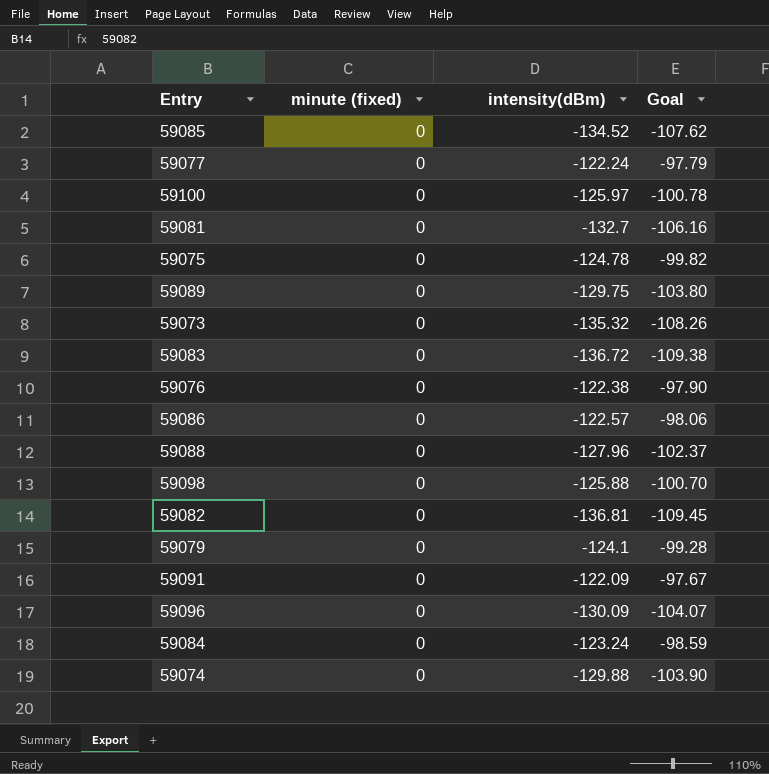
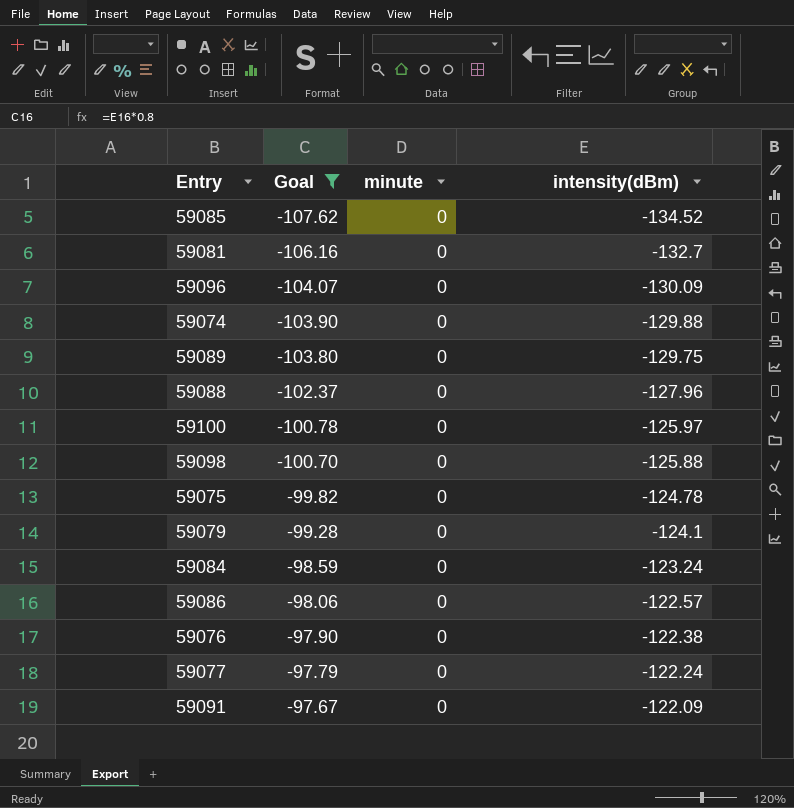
filter: none -> Goal >= -107.62
row order: none -> Goal ascending
column Goal | position: 4 -> 2
column name: minute (fixed) -> minute

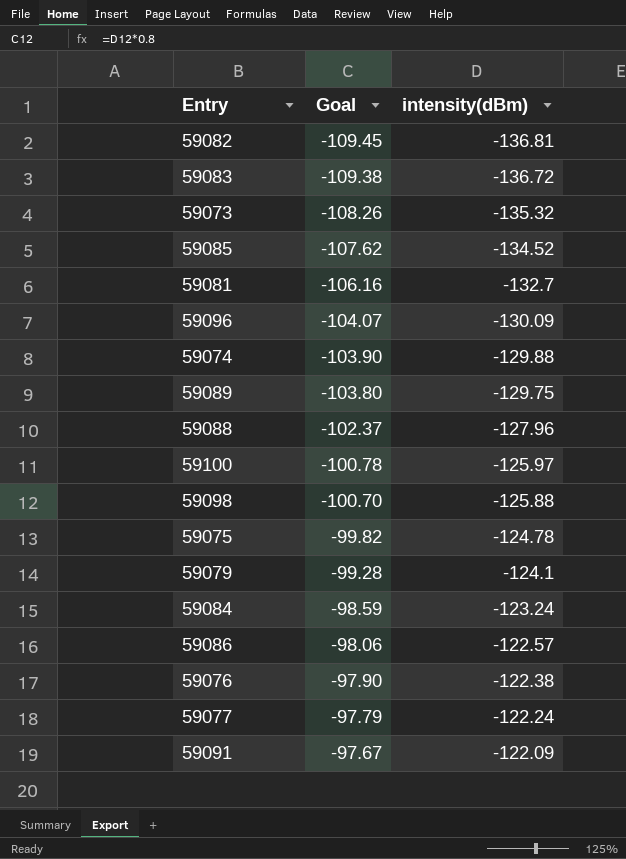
filter: Goal >= -107.62 -> none
column minute | position: 3 -> none

